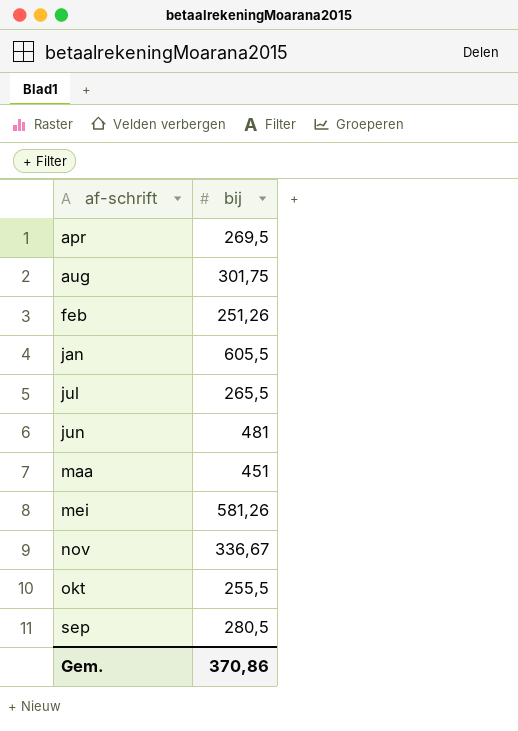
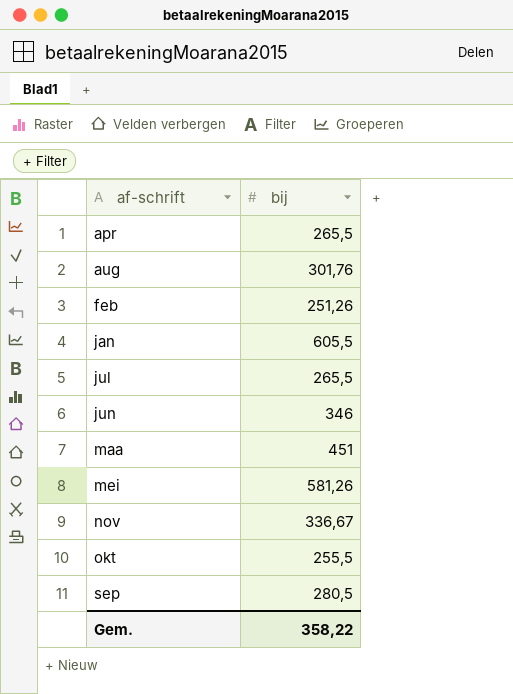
apr | bij: 269,5 -> 265,5
aug | bij: 301,75 -> 301,76
jun | bij: 481 -> 346
Gem. | bij: 370,86 -> 358,22

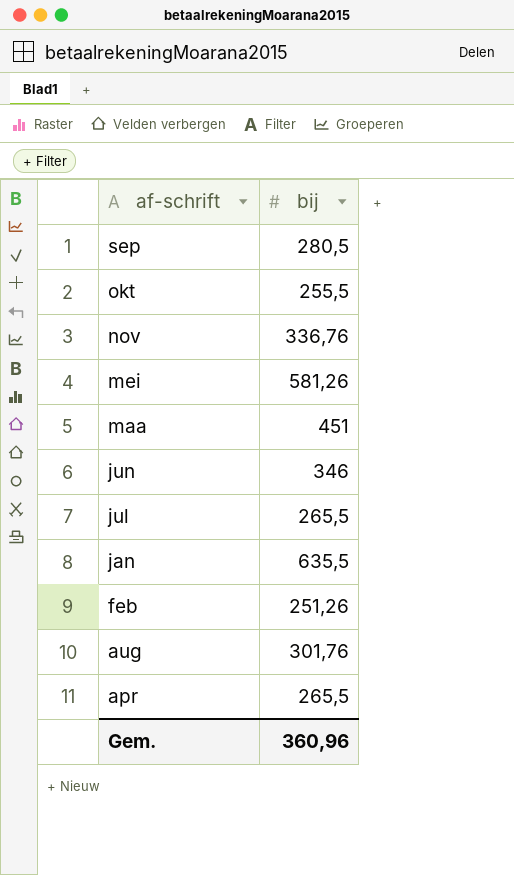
row order: af-schrift ascending -> af-schrift descending
nov | bij: 336,67 -> 336,76
jan | bij: 605,5 -> 635,5
Gem. | bij: 358,22 -> 360,96

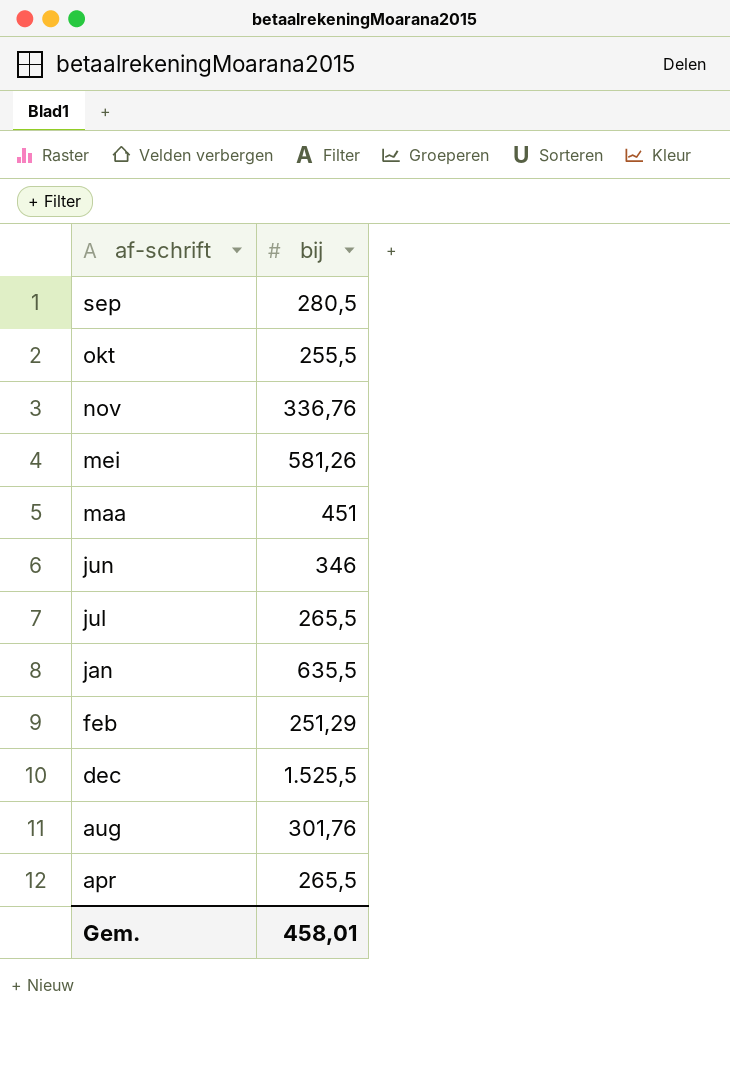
feb | bij: 251,26 -> 251,29
row dec: none -> 1.525,5
Gem. | bij: 360,96 -> 458,01

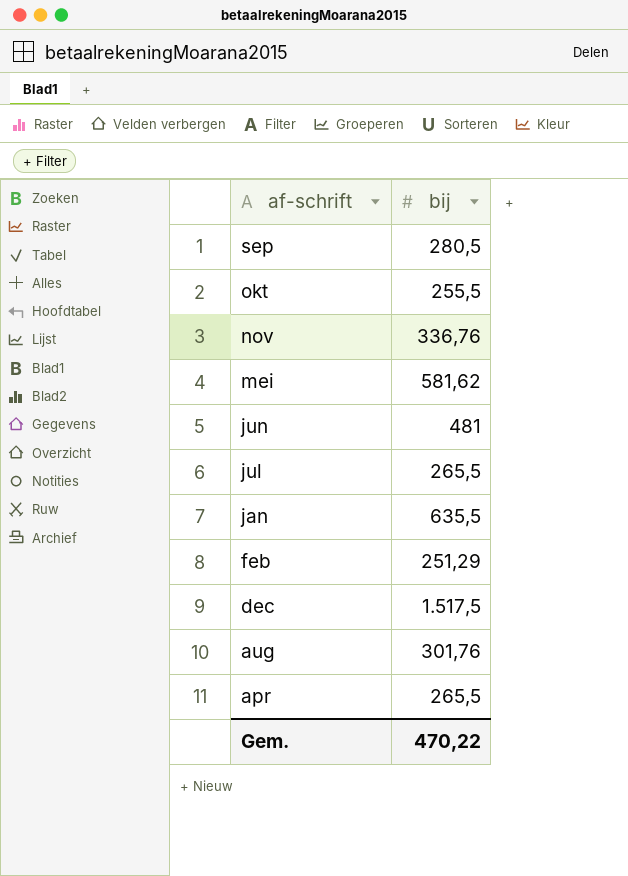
row maa: 451 -> none
mei | bij: 581,26 -> 581,62
jun | bij: 346 -> 481
dec | bij: 1.525,5 -> 1.517,5
Gem. | bij: 458,01 -> 470,22

